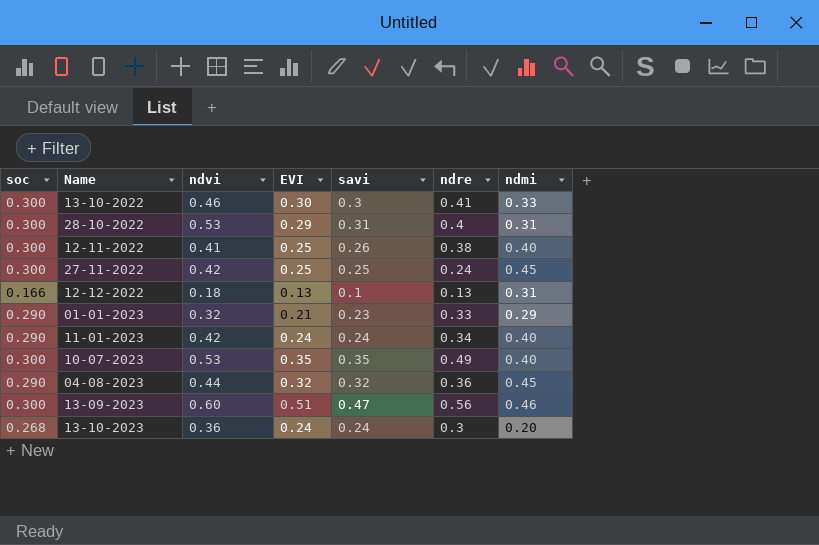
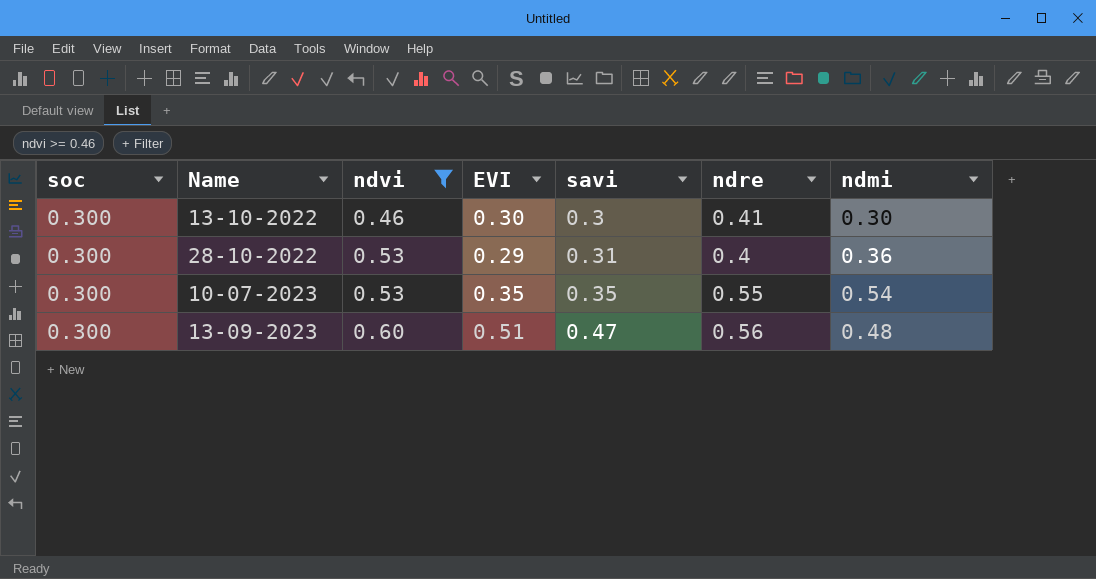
filter: none -> ndvi >= 0.46
13-10-2022 | ndmi: 0.33 -> 0.30
28-10-2022 | ndmi: 0.31 -> 0.36
10-07-2023 | ndre: 0.49 -> 0.55
10-07-2023 | ndmi: 0.40 -> 0.54
13-09-2023 | ndmi: 0.46 -> 0.48

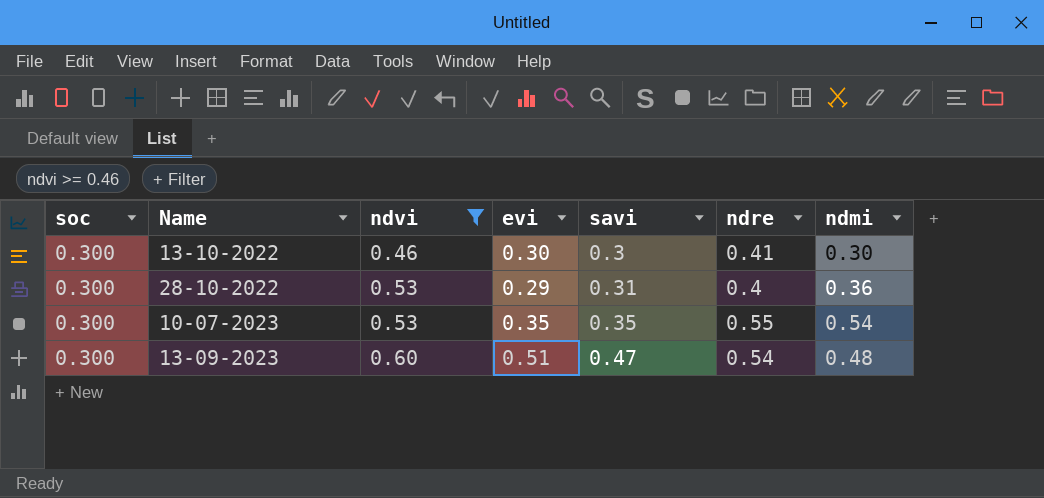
column name: EVI -> evi
13-09-2023 | ndre: 0.56 -> 0.54

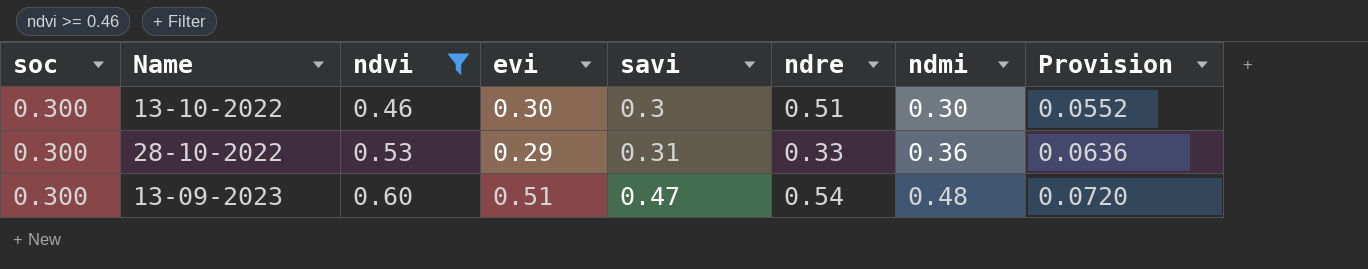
column Provision | formula: none -> [ndvi] * 0.12
row 10-07-2023: 0.300 | 0.53 | 0.35 | 0.35 | 0.55 | 0.54 -> none
13-10-2022 | ndre: 0.41 -> 0.51
28-10-2022 | ndre: 0.4 -> 0.33

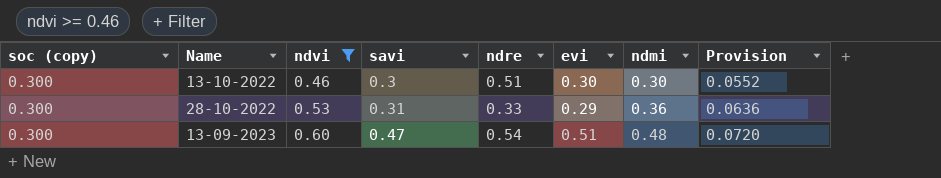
column name: soc -> soc (copy)
column evi | position: 4 -> 6

